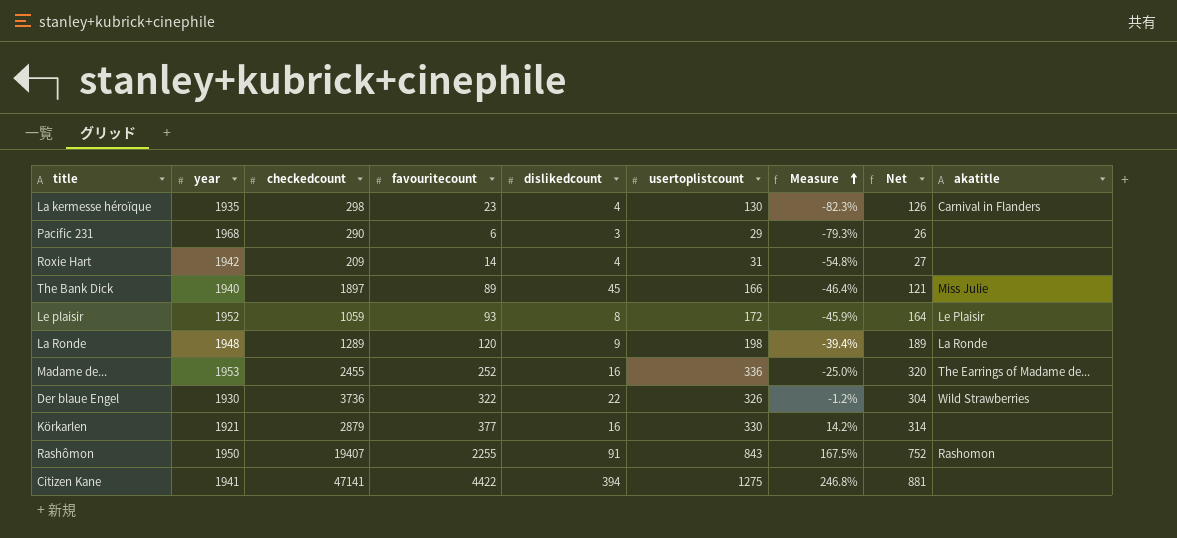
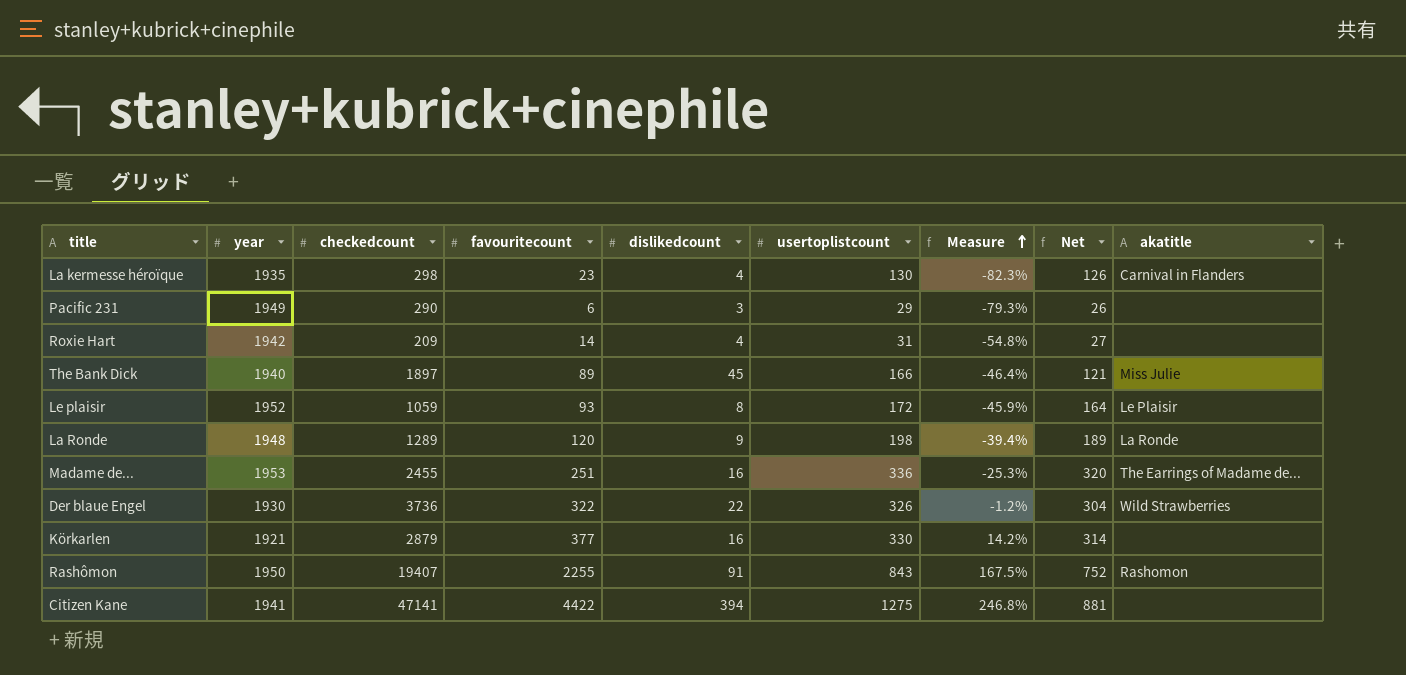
Pacific 231 | year: 1968 -> 1949
Madame de... | favouritecount: 252 -> 251
Madame de... | Measure: -25.0% -> -25.3%

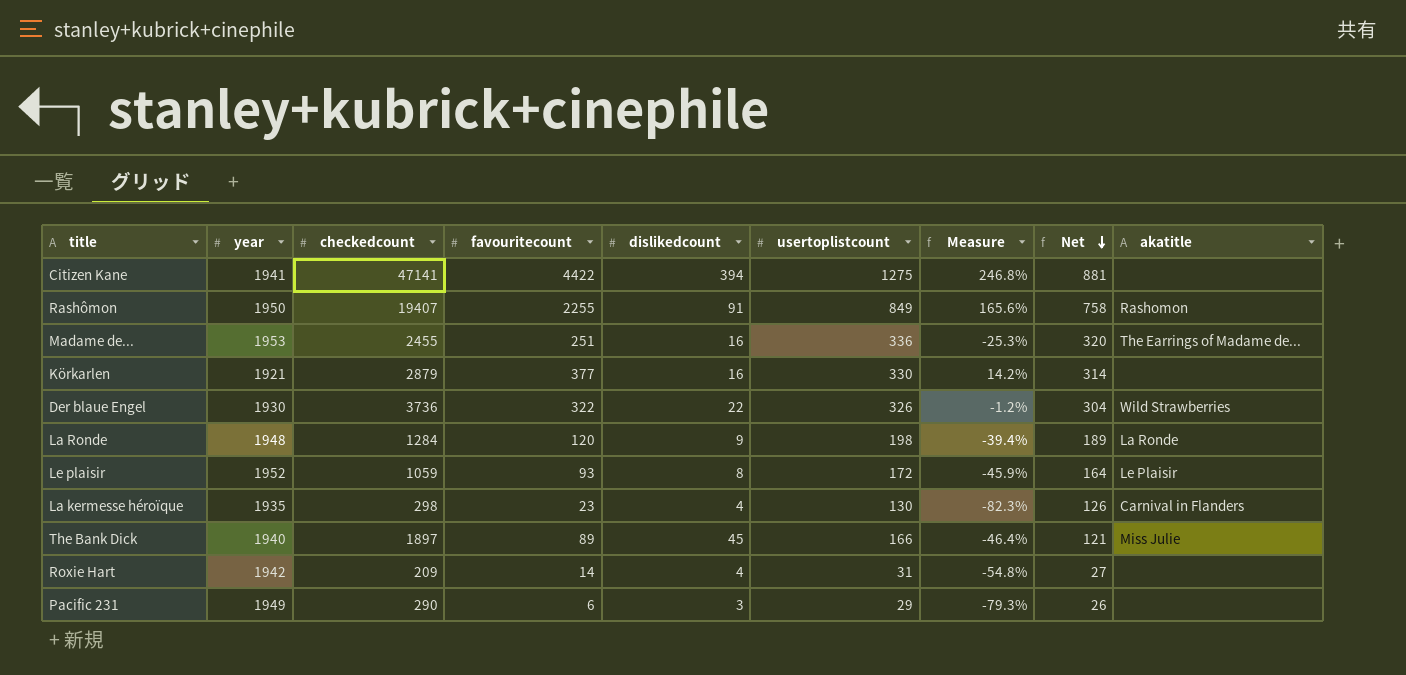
row order: Measure ascending -> Net descending
Rashômon | usertoplistcount: 843 -> 849
Rashômon | Measure: 167.5% -> 165.6%
Rashômon | Net: 752 -> 758
La Ronde | checkedcount: 1289 -> 1284

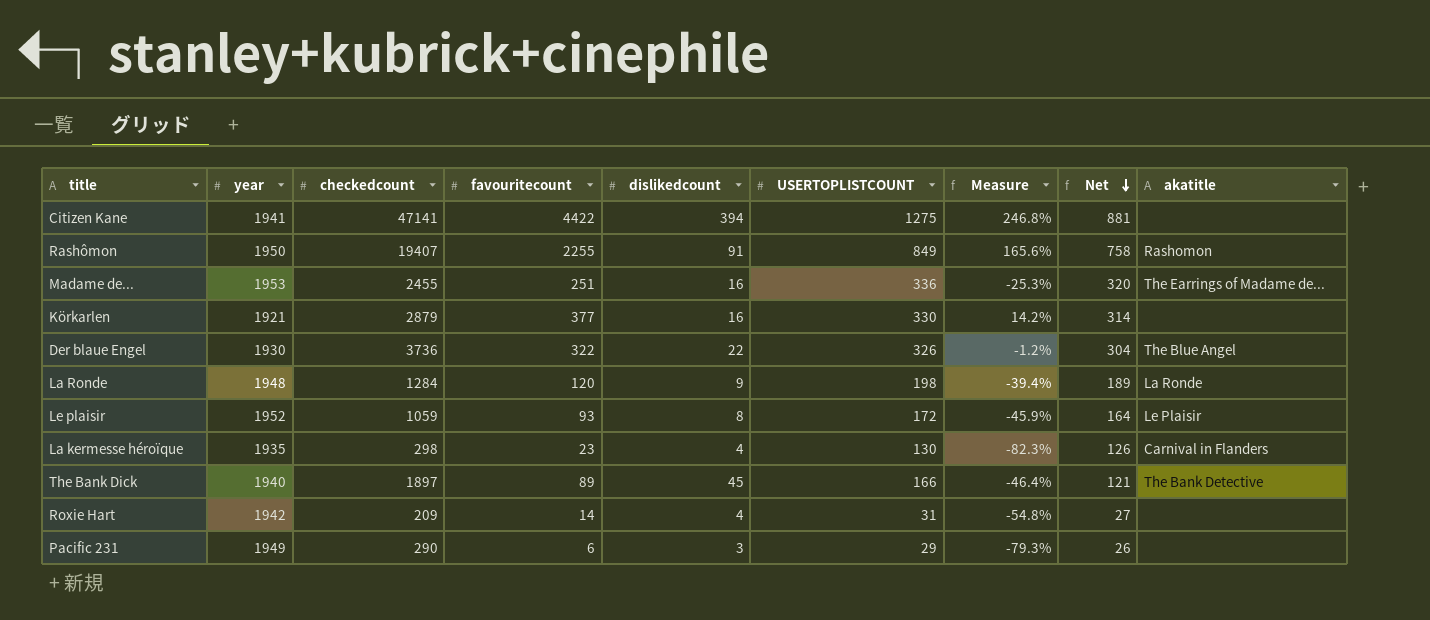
column name: usertoplistcount -> USERTOPLISTCOUNT
Der blaue Engel | akatitle: Wild Strawberries -> The Blue Angel
The Bank Dick | akatitle: Miss Julie -> The Bank Detective

